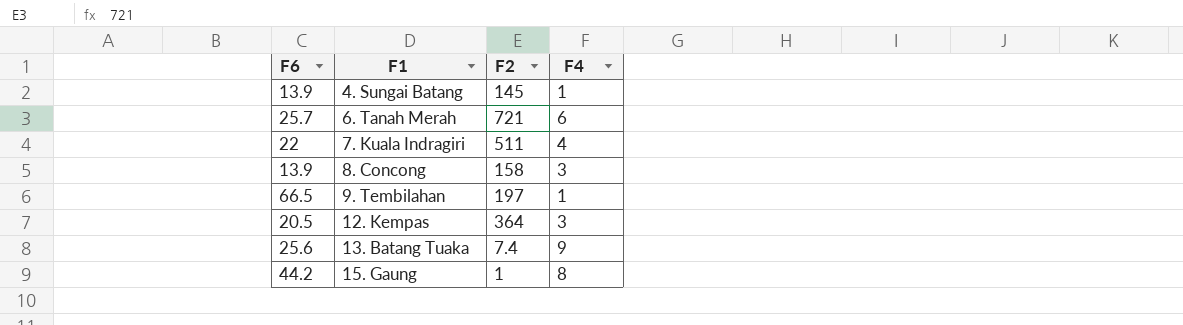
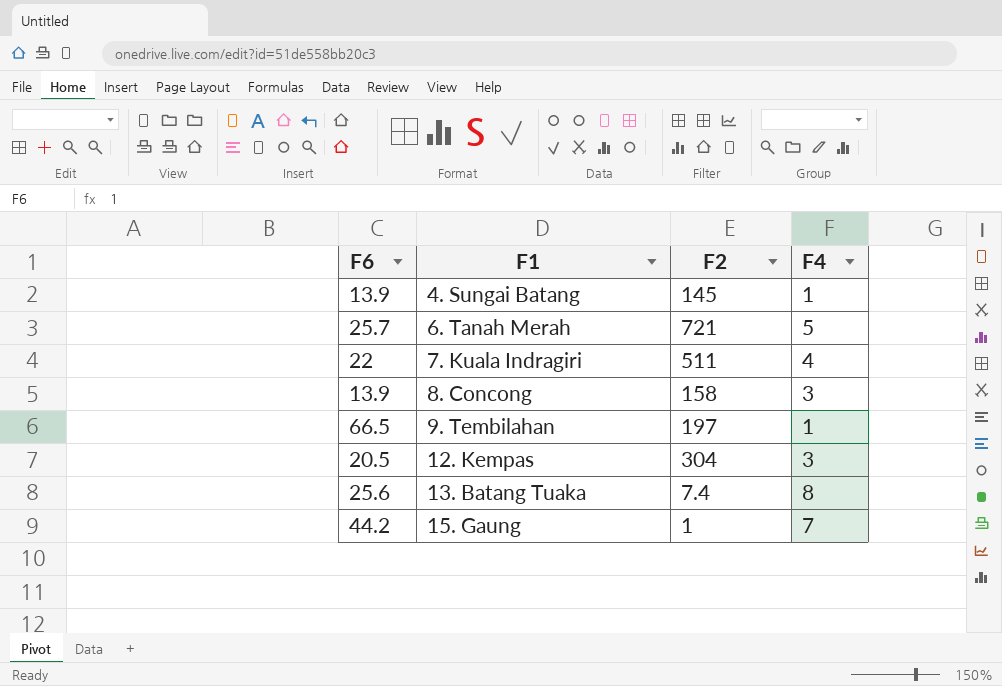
6. Tanah Merah | F4: 6 -> 5
12. Kempas | F2: 364 -> 304
13. Batang Tuaka | F4: 9 -> 8
15. Gaung | F4: 8 -> 7

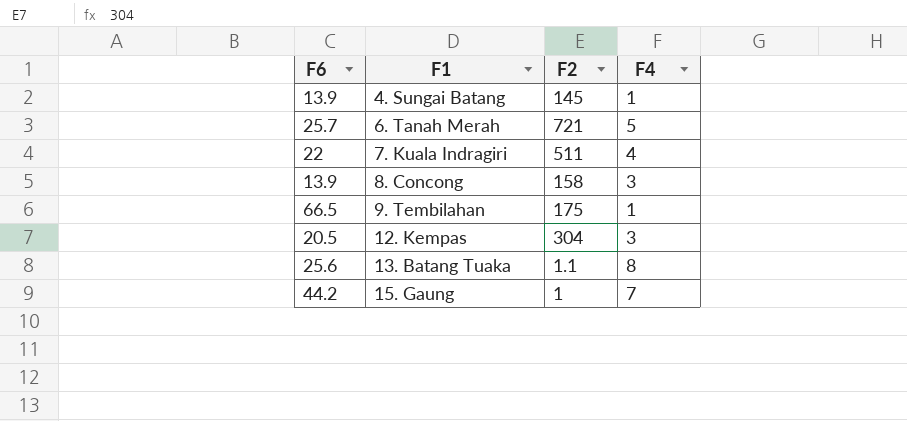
9. Tembilahan | F2: 197 -> 175
13. Batang Tuaka | F2: 7.4 -> 1.1

